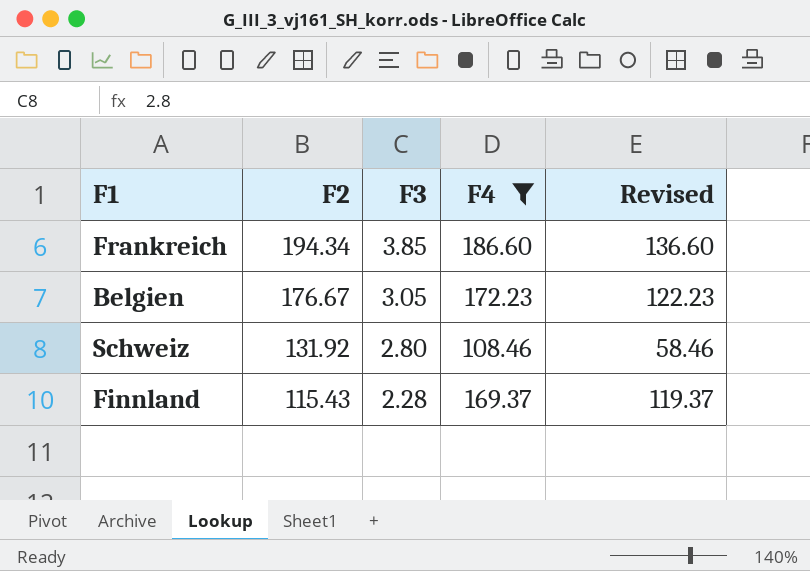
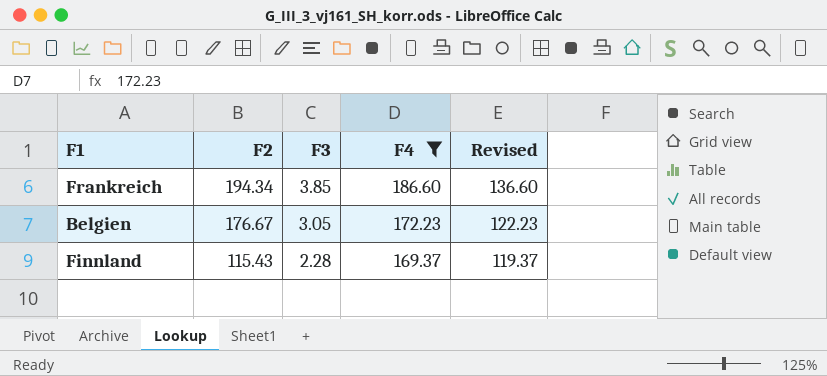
row Schweiz: 131.92 | 2.80 | 108.46 | 58.46 -> none

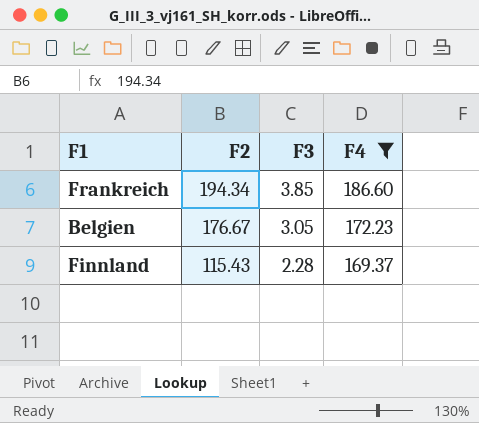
column Revised | formula: [F4] - 50 -> none

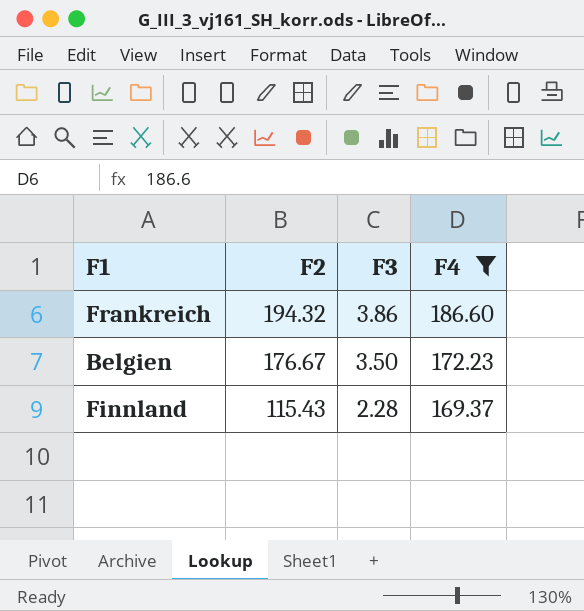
Frankreich | F2: 194.34 -> 194.32
Frankreich | F3: 3.85 -> 3.86
Belgien | F3: 3.05 -> 3.50

